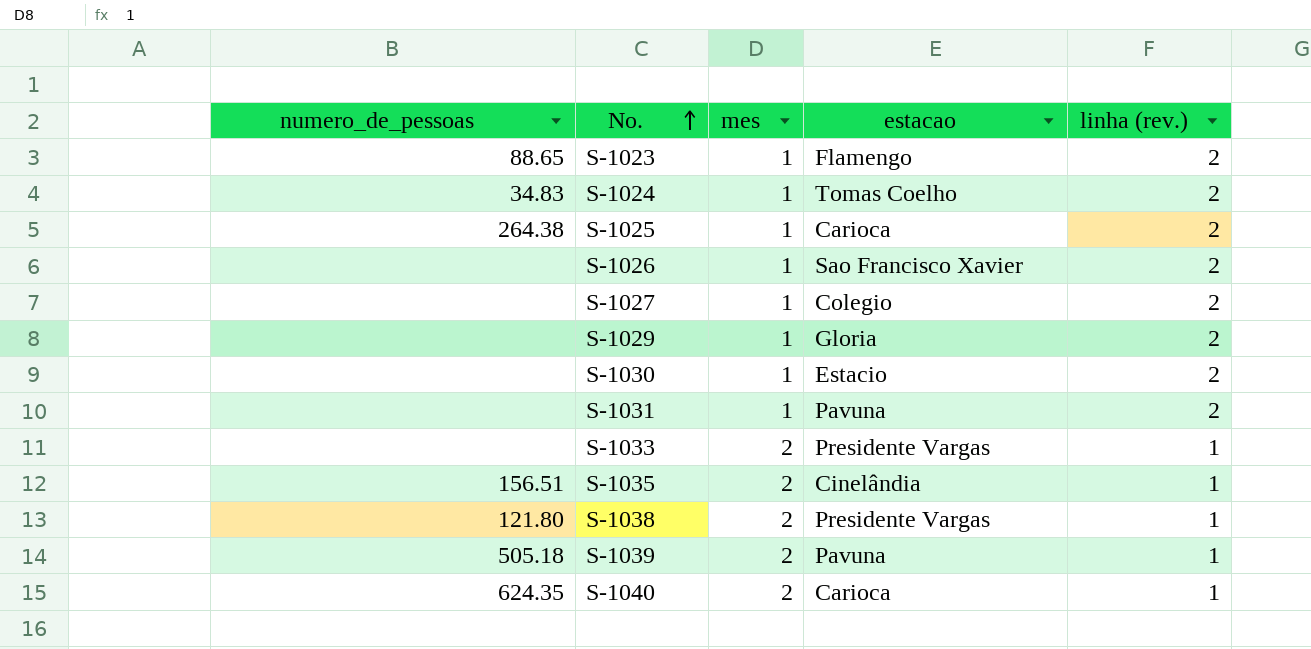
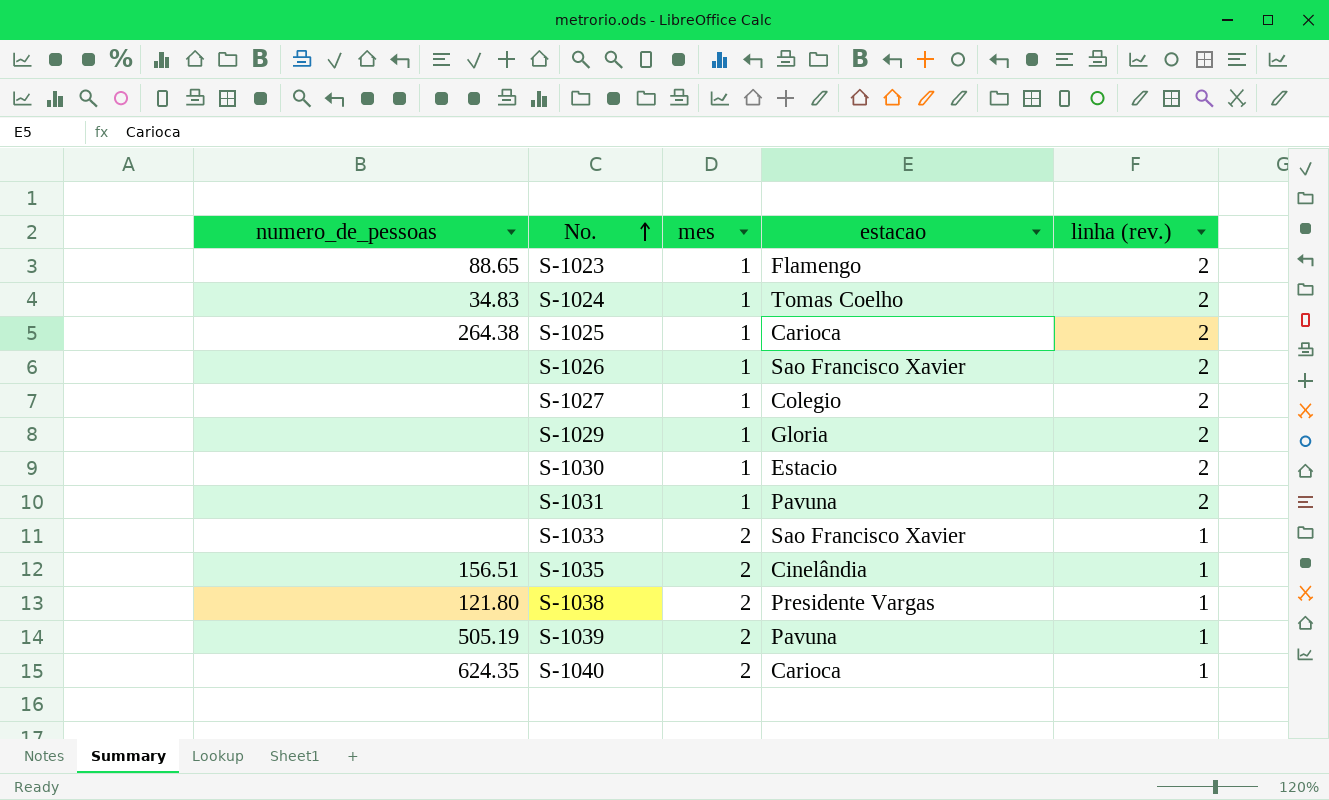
S-1033 | estacao: Presidente Vargas -> Sao Francisco Xavier
S-1039 | numero_de_pessoas: 505.18 -> 505.19

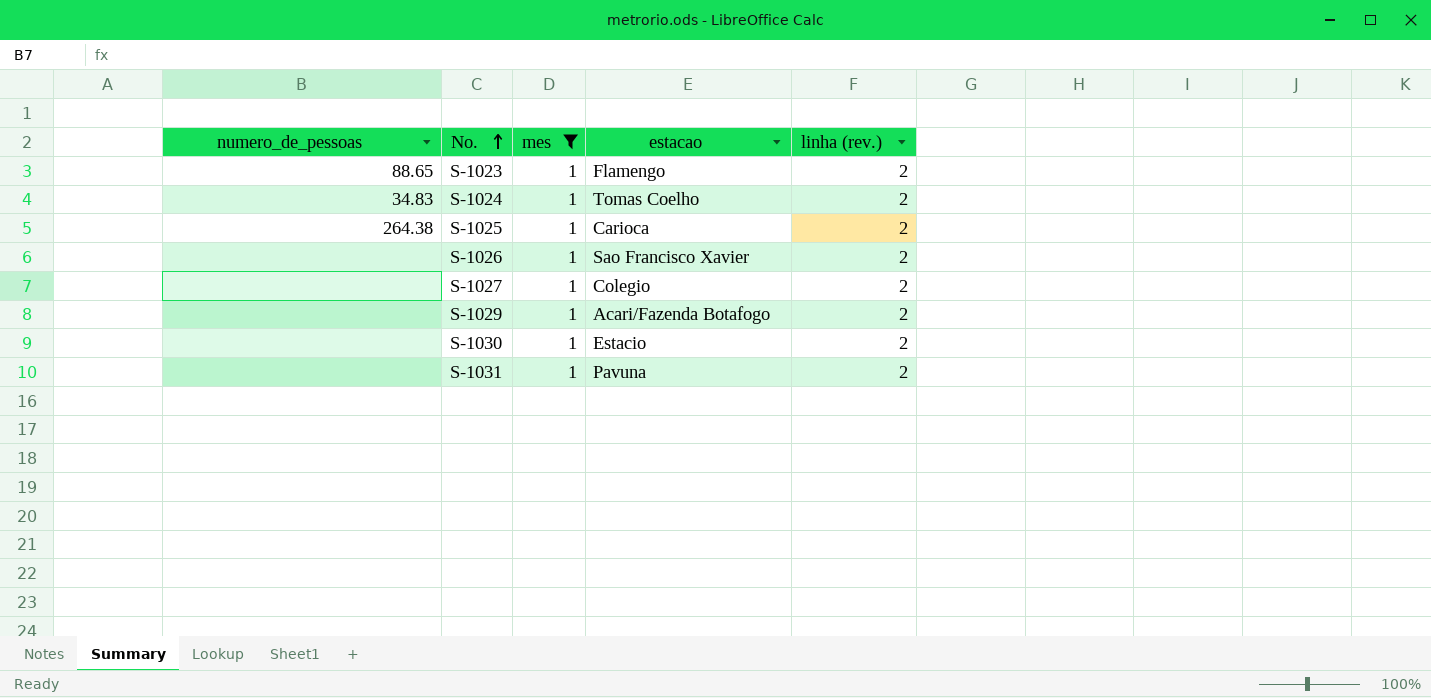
filter: none -> mes = 1
S-1029 | estacao: Gloria -> Acari/Fazenda Botafogo

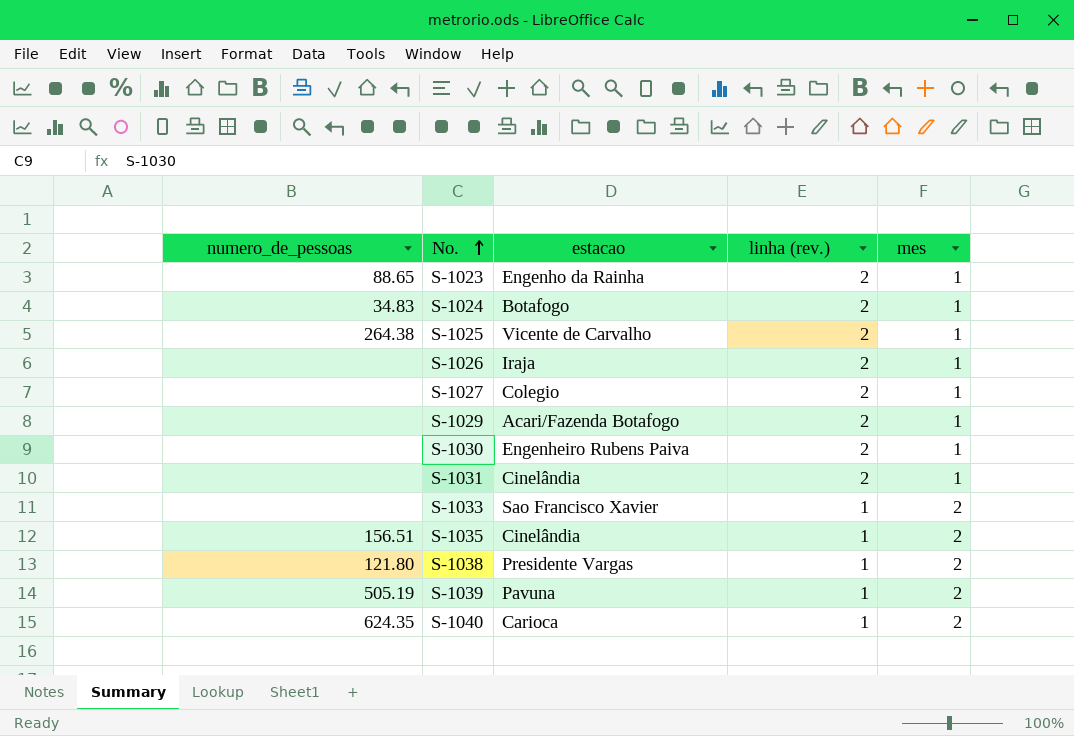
filter: mes = 1 -> none
column mes | position: 3 -> 5
S-1023 | estacao: Flamengo -> Engenho da Rainha
S-1024 | estacao: Tomas Coelho -> Botafogo
S-1025 | estacao: Carioca -> Vicente de Carvalho
S-1026 | estacao: Sao Francisco Xavier -> Iraja
S-1030 | estacao: Estacio -> Engenheiro Rubens Paiva
S-1031 | estacao: Pavuna -> Cinelândia

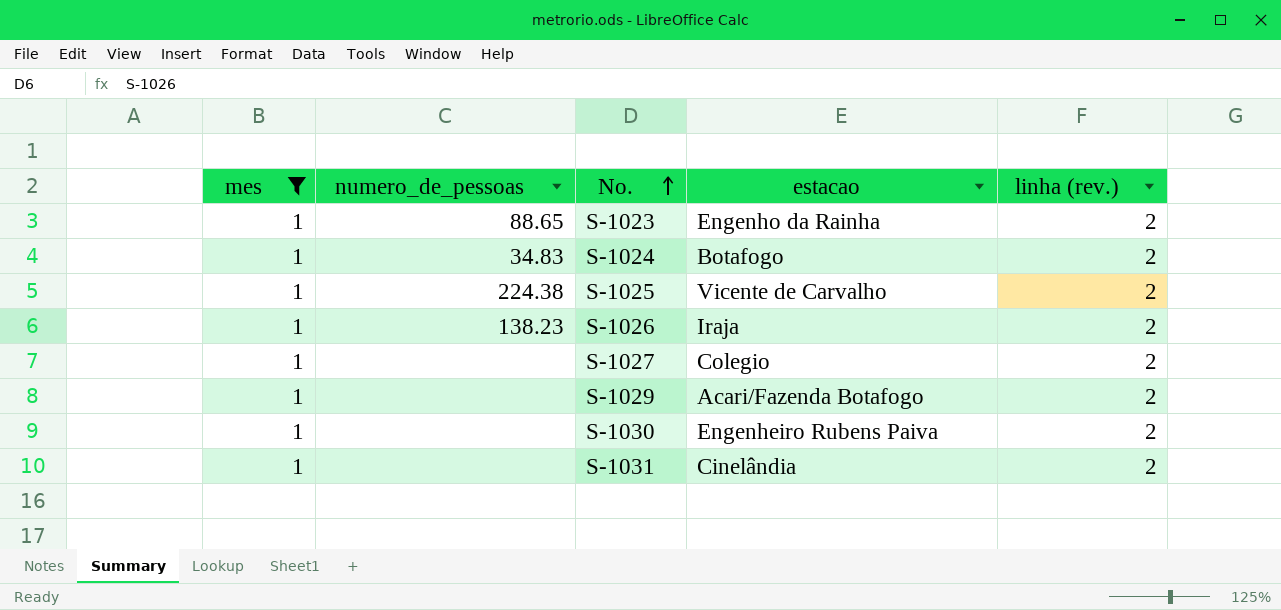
filter: none -> mes = 1
column mes | position: 5 -> 1
S-1025 | numero_de_pessoas: 264.38 -> 224.38
S-1026 | numero_de_pessoas: none -> 138.23

